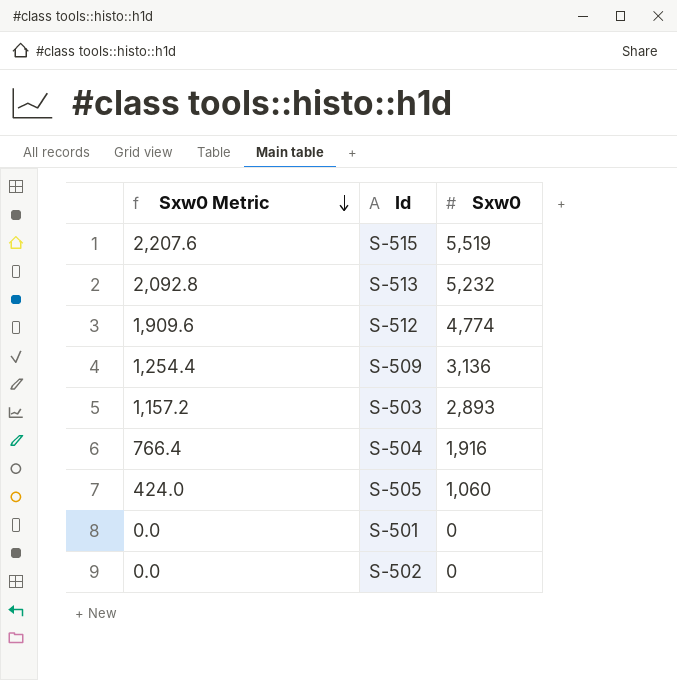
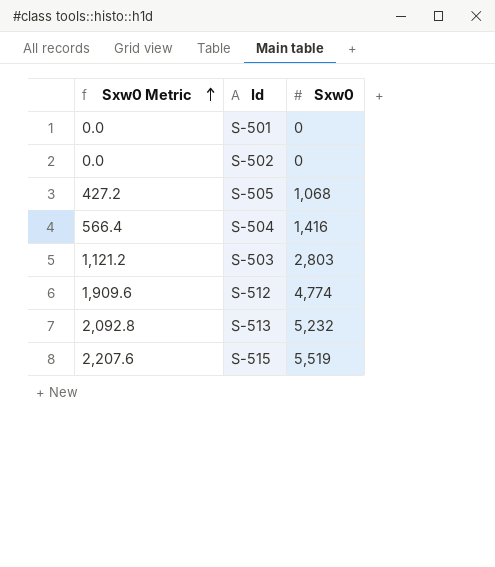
row order: Sxw0 Metric descending -> Sxw0 Metric ascending
row S-509: 1,254.4 | 3,136 -> none
S-505 | Sxw0 Metric: 424.0 -> 427.2
S-505 | Sxw0: 1,060 -> 1,068
S-504 | Sxw0 Metric: 766.4 -> 566.4
S-504 | Sxw0: 1,916 -> 1,416
S-503 | Sxw0 Metric: 1,157.2 -> 1,121.2
S-503 | Sxw0: 2,893 -> 2,803

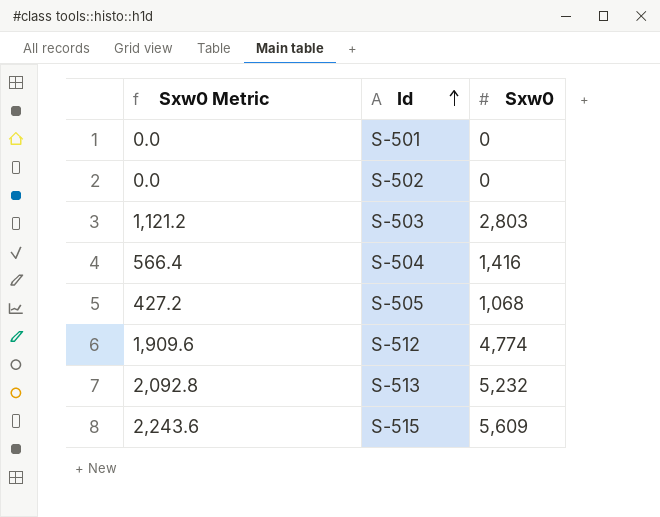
row order: Sxw0 Metric ascending -> Id ascending
S-515 | Sxw0 Metric: 2,207.6 -> 2,243.6
S-515 | Sxw0: 5,519 -> 5,609

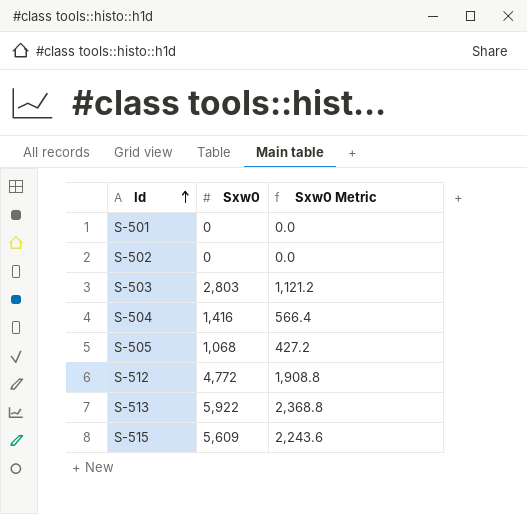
column Sxw0 Metric | position: 1 -> 3
S-512 | Sxw0: 4,774 -> 4,772
S-512 | Sxw0 Metric: 1,909.6 -> 1,908.8
S-513 | Sxw0: 5,232 -> 5,922
S-513 | Sxw0 Metric: 2,092.8 -> 2,368.8

